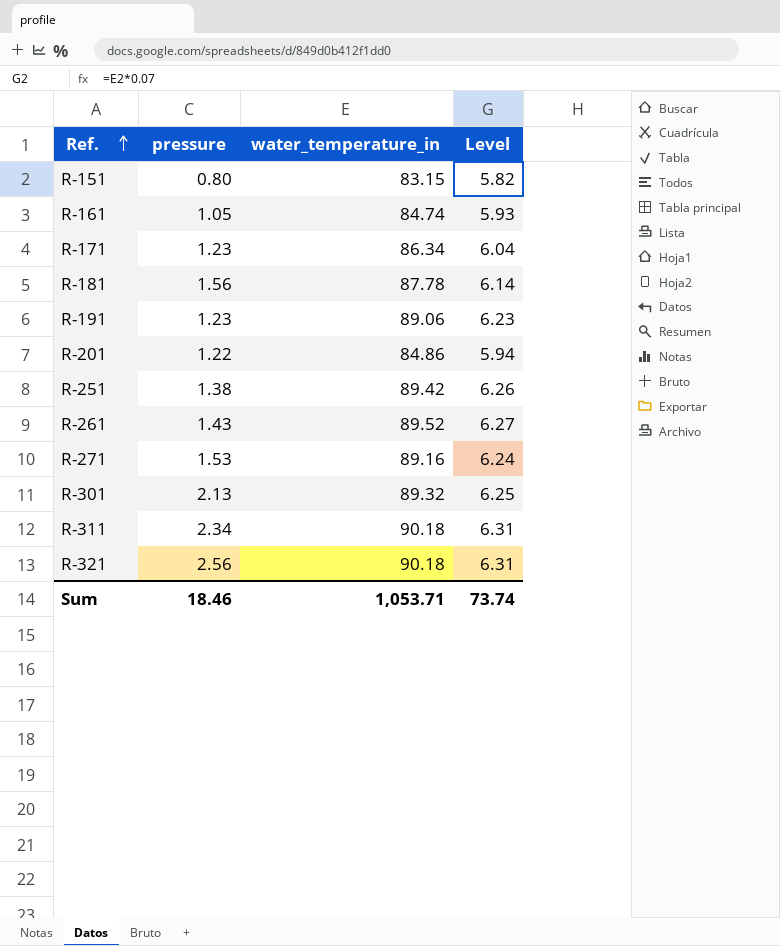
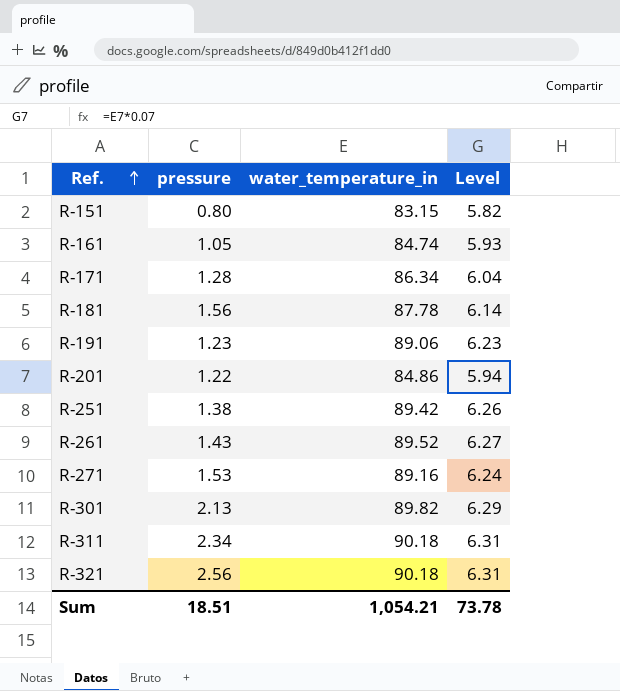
R-171 | pressure: 1.23 -> 1.28
R-301 | water_temperature_in: 89.32 -> 89.82
R-301 | Level: 6.25 -> 6.29
Sum | pressure: 18.46 -> 18.51
Sum | water_temperature_in: 1,053.71 -> 1,054.21
Sum | Level: 73.74 -> 73.78

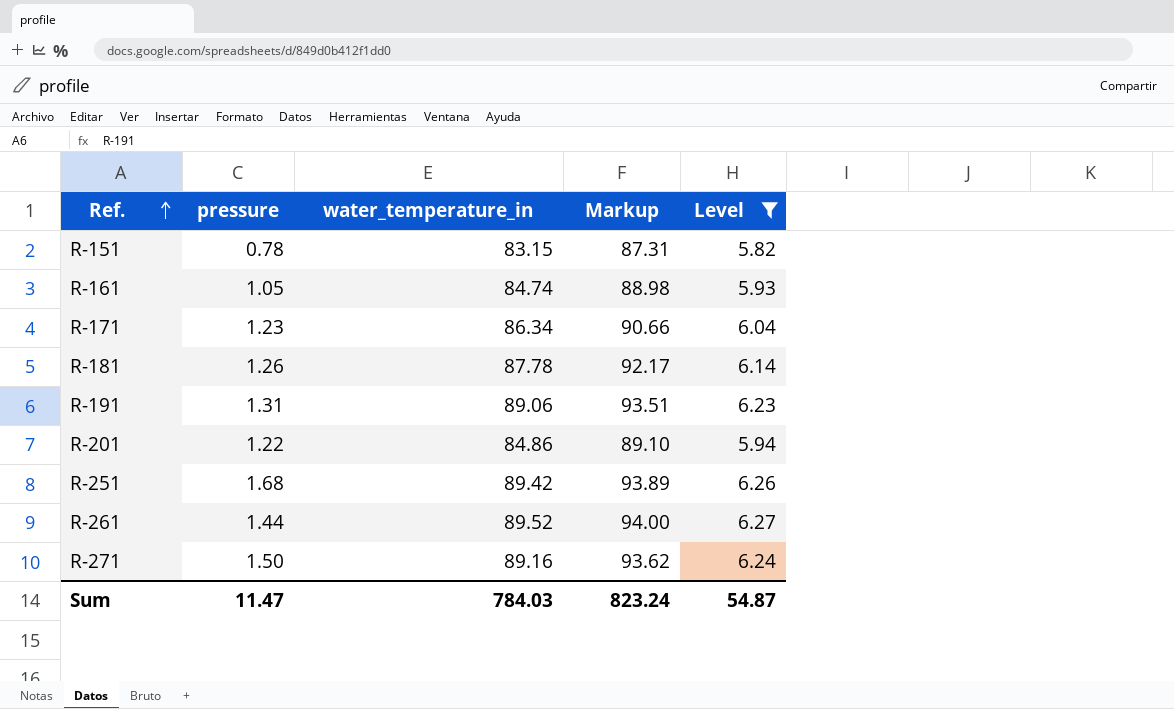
filter: none -> Level <= 6.27
column Markup | formula: none -> [water_temperature_in] * 1.05
R-151 | pressure: 0.80 -> 0.78
R-171 | pressure: 1.28 -> 1.23
R-181 | pressure: 1.56 -> 1.26
R-191 | pressure: 1.23 -> 1.31
R-251 | pressure: 1.38 -> 1.68
R-261 | pressure: 1.43 -> 1.44
R-271 | pressure: 1.53 -> 1.50
Sum | pressure: 18.51 -> 11.47
Sum | water_temperature_in: 1,054.21 -> 784.03
Sum | Level: 73.78 -> 54.87

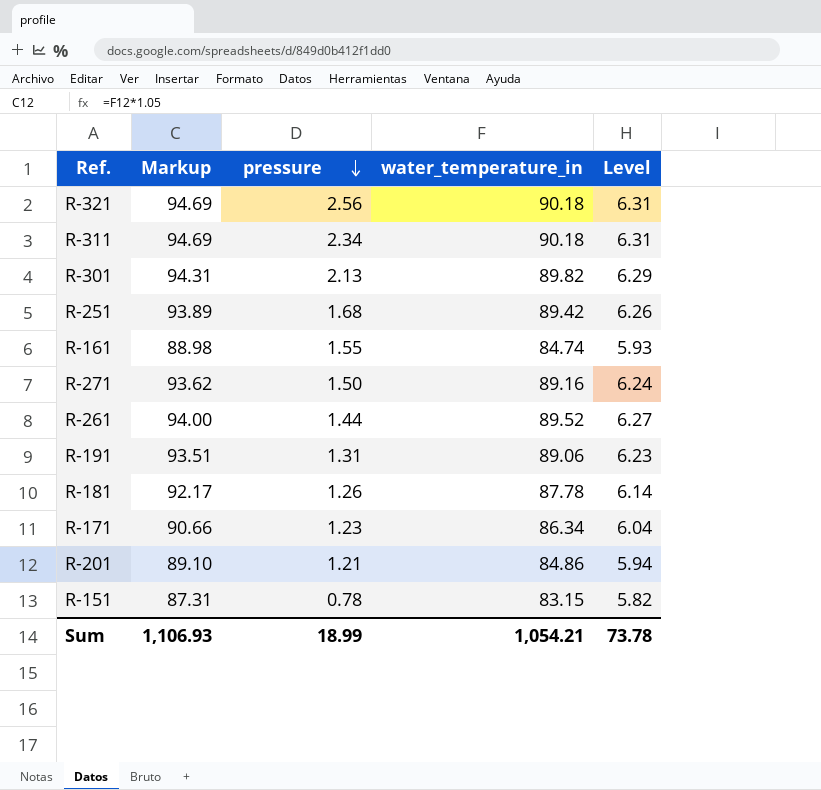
filter: Level <= 6.27 -> none
row order: Ref. ascending -> pressure descending
column Markup | position: 4 -> 2
R-161 | pressure: 1.05 -> 1.55
R-201 | pressure: 1.22 -> 1.21
Sum | Markup: 823.24 -> 1,106.93
Sum | pressure: 11.47 -> 18.99
Sum | water_temperature_in: 784.03 -> 1,054.21
Sum | Level: 54.87 -> 73.78

